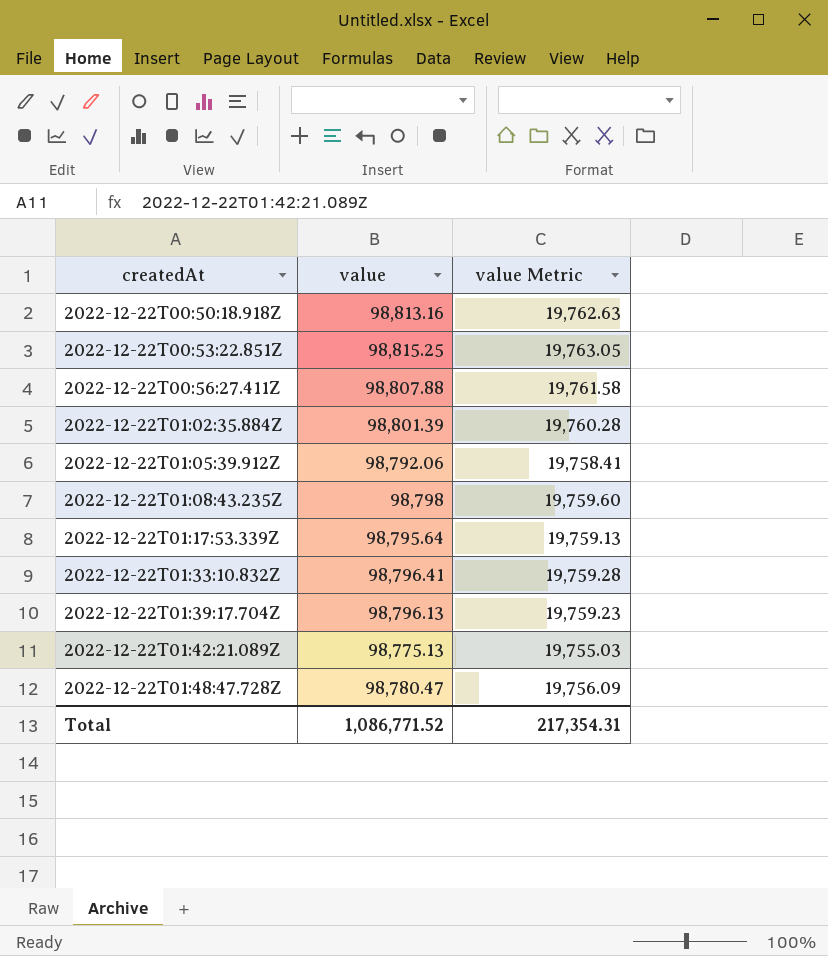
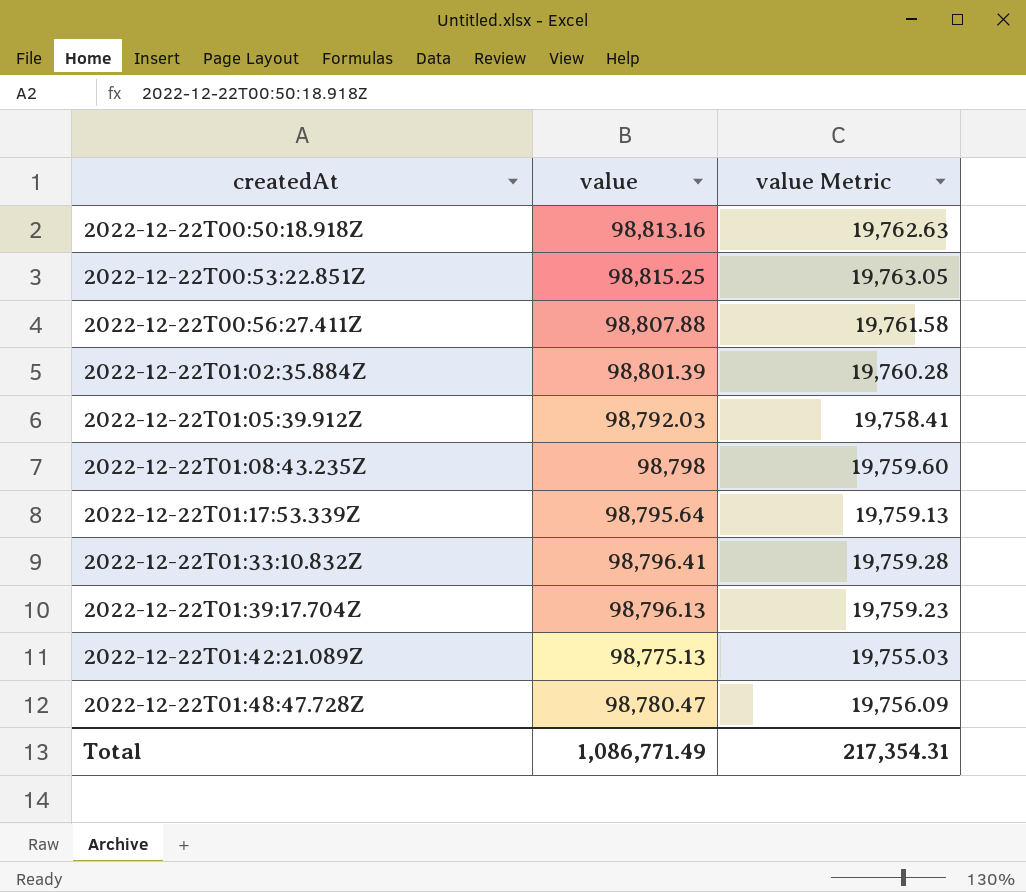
2022-12-22T01:05:39.912Z | value: 98,792.06 -> 98,792.03
Total | value: 1,086,771.52 -> 1,086,771.49

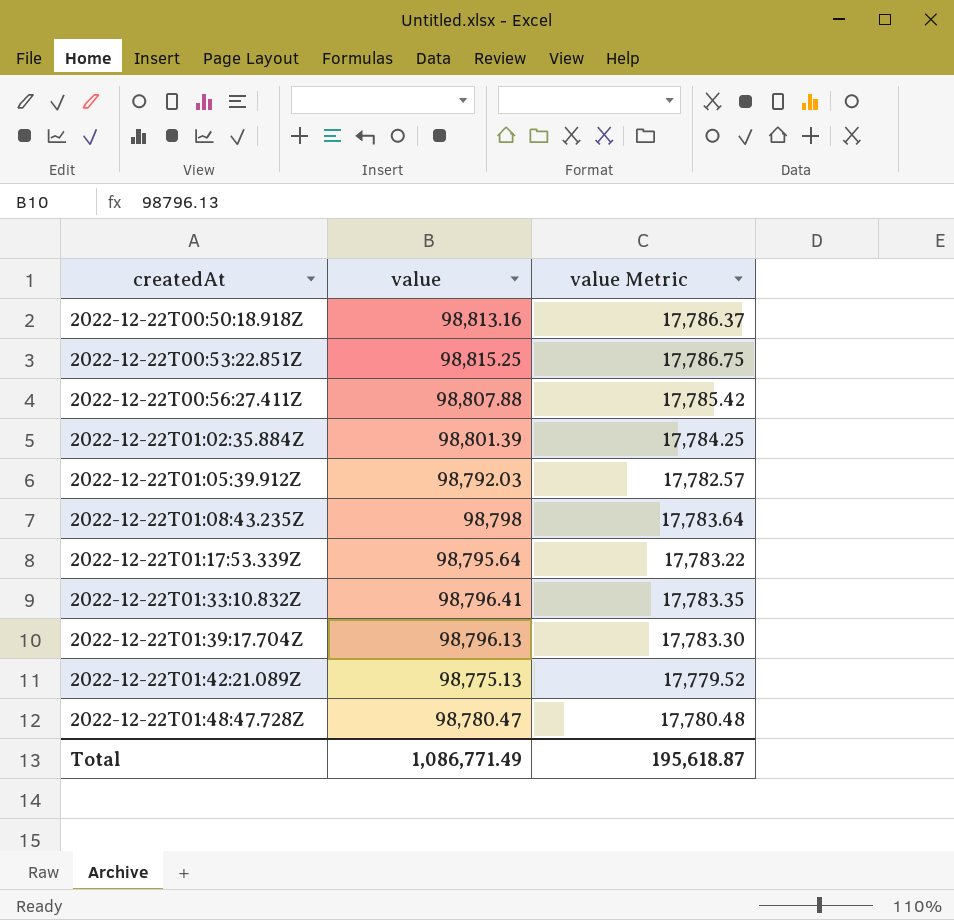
column value Metric | formula: [value] * 0.2 -> [value] * 0.18
Total | value Metric: 217,354.31 -> 195,618.87

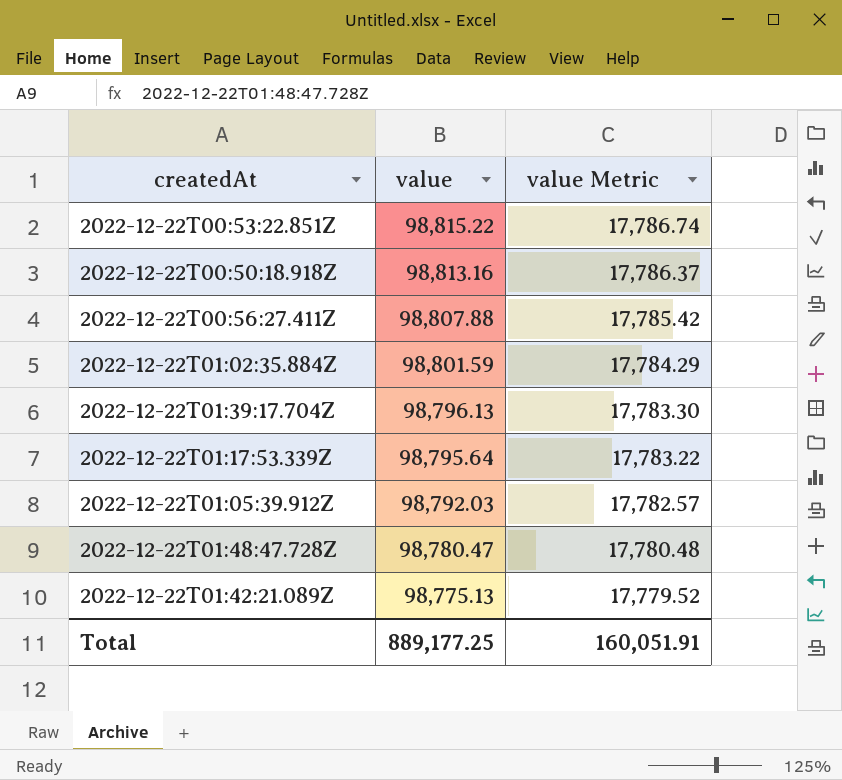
row order: createdAt ascending -> value descending
row 2022-12-22T01:08:43.235Z: 98,798 | 17,783.64 -> none
row 2022-12-22T01:33:10.832Z: 98,796.41 | 17,783.35 -> none
2022-12-22T00:53:22.851Z | value: 98,815.25 -> 98,815.22
2022-12-22T00:53:22.851Z | value Metric: 17,786.75 -> 17,786.74
2022-12-22T01:02:35.884Z | value: 98,801.39 -> 98,801.59
2022-12-22T01:02:35.884Z | value Metric: 17,784.25 -> 17,784.29
Total | value: 1,086,771.49 -> 889,177.25
Total | value Metric: 195,618.87 -> 160,051.91

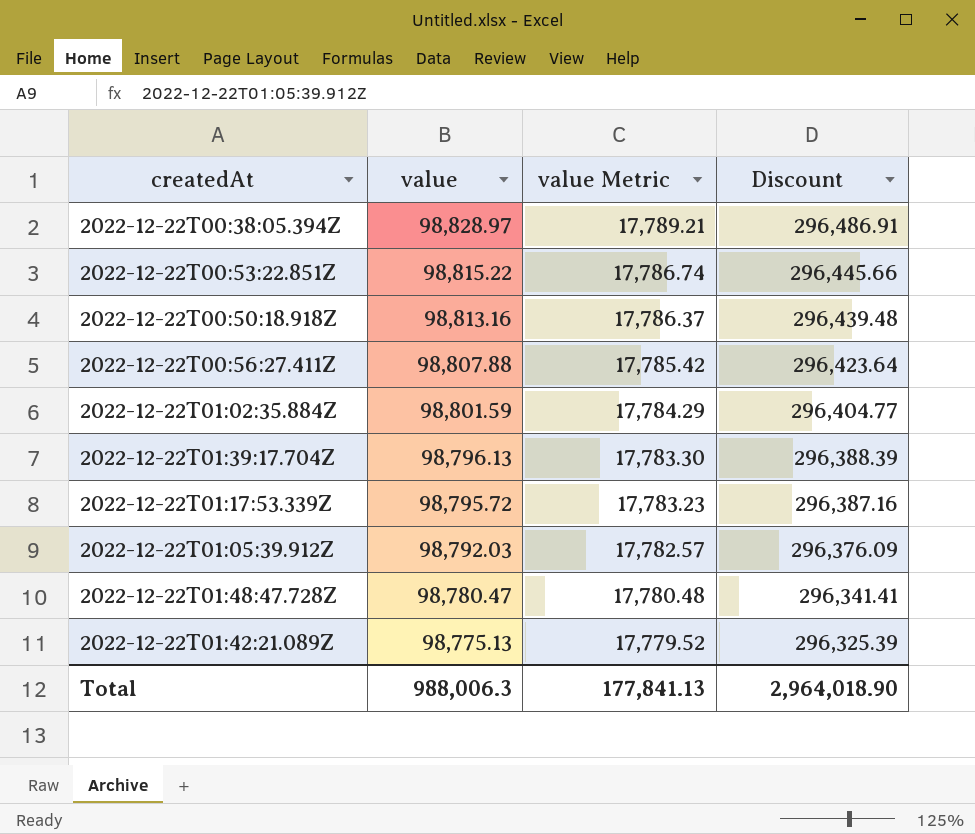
column Discount | formula: none -> [value] * 3
row 2022-12-22T00:38:05.394Z: none -> 98,828.97 | 17,789.21 | 296,486.91
2022-12-22T01:17:53.339Z | value: 98,795.64 -> 98,795.72
2022-12-22T01:17:53.339Z | value Metric: 17,783.22 -> 17,783.23
Total | value: 889,177.25 -> 988,006.3
Total | value Metric: 160,051.91 -> 177,841.13

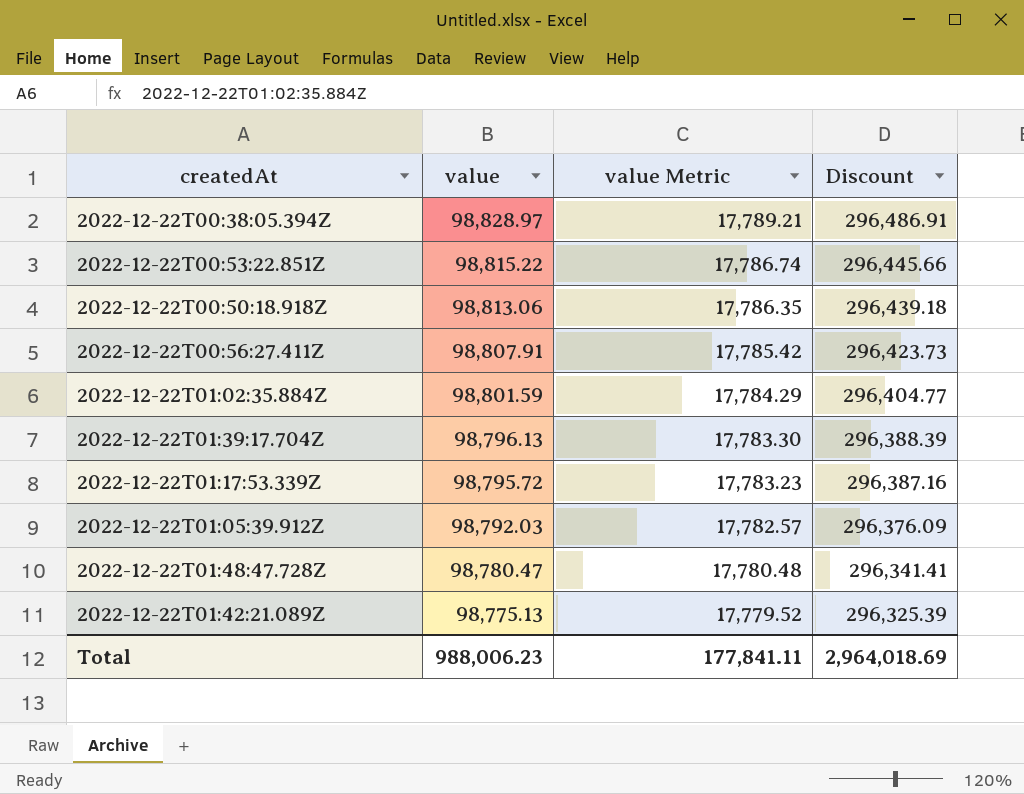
2022-12-22T00:50:18.918Z | value: 98,813.16 -> 98,813.06
2022-12-22T00:50:18.918Z | value Metric: 17,786.37 -> 17,786.35
2022-12-22T00:50:18.918Z | Discount: 296,439.48 -> 296,439.18
2022-12-22T00:56:27.411Z | value: 98,807.88 -> 98,807.91
2022-12-22T00:56:27.411Z | Discount: 296,423.64 -> 296,423.73
Total | value: 988,006.3 -> 988,006.23
Total | value Metric: 177,841.13 -> 177,841.11
Total | Discount: 2,964,018.90 -> 2,964,018.69

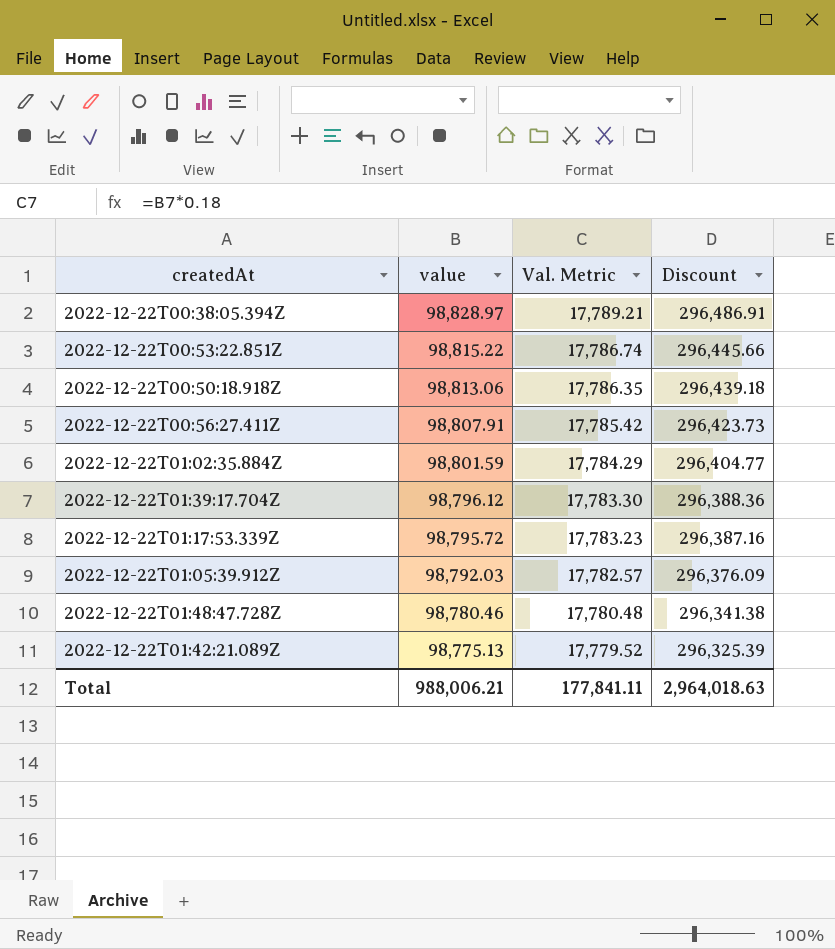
column name: value Metric -> Val. Metric
2022-12-22T01:39:17.704Z | value: 98,796.13 -> 98,796.12
2022-12-22T01:39:17.704Z | Discount: 296,388.39 -> 296,388.36
2022-12-22T01:48:47.728Z | value: 98,780.47 -> 98,780.46
2022-12-22T01:48:47.728Z | Discount: 296,341.41 -> 296,341.38
Total | value: 988,006.23 -> 988,006.21
Total | Discount: 2,964,018.69 -> 2,964,018.63

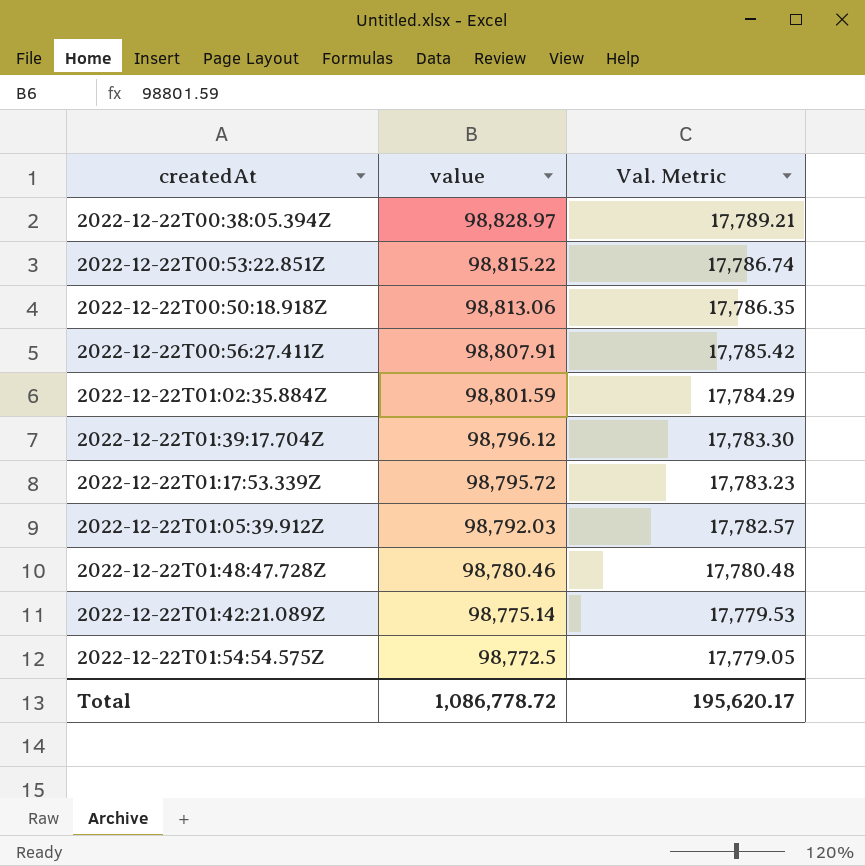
column Discount | formula: [value] * 3 -> none
2022-12-22T01:42:21.089Z | value: 98,775.13 -> 98,775.14
2022-12-22T01:42:21.089Z | Val. Metric: 17,779.52 -> 17,779.53
row 2022-12-22T01:54:54.575Z: none -> 98,772.5 | 17,779.05
Total | value: 988,006.21 -> 1,086,778.72
Total | Val. Metric: 177,841.11 -> 195,620.17

